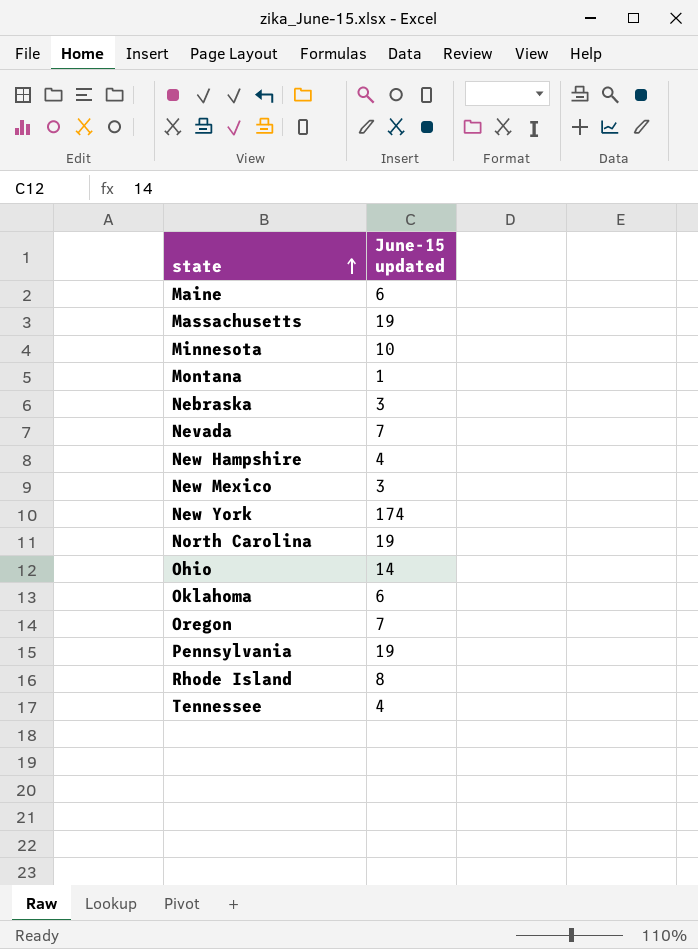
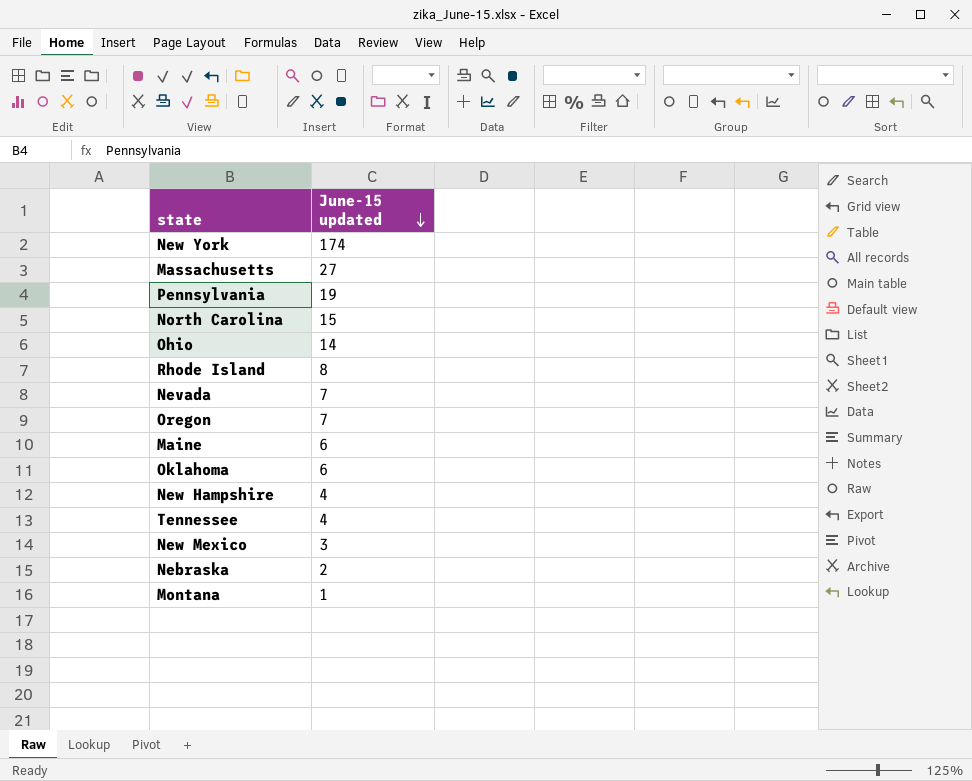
row order: state ascending -> June-15 updated descending
row Minnesota: 10 -> none
Massachusetts | June-15 updated: 19 -> 27
North Carolina | June-15 updated: 19 -> 15
Nebraska | June-15 updated: 3 -> 2

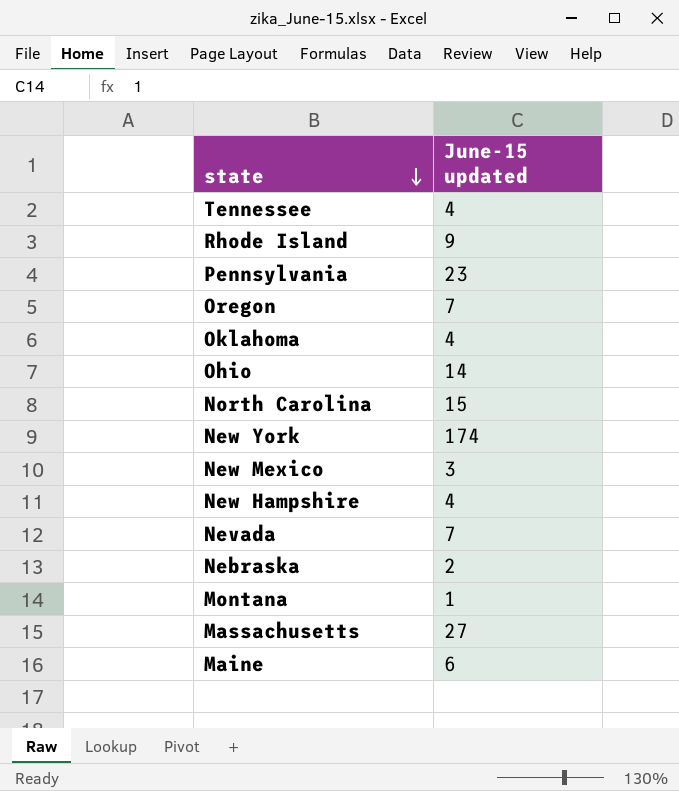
row order: June-15 updated descending -> state descending
Rhode Island | June-15 updated: 8 -> 9
Pennsylvania | June-15 updated: 19 -> 23
Oklahoma | June-15 updated: 6 -> 4

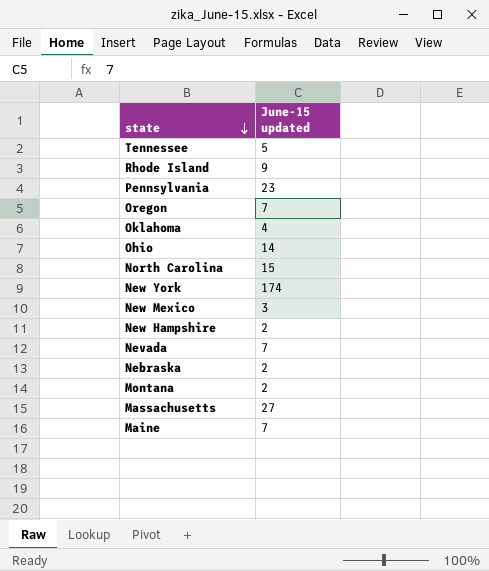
Tennessee | June-15 updated: 4 -> 5
New Hampshire | June-15 updated: 4 -> 2
Montana | June-15 updated: 1 -> 2
Maine | June-15 updated: 6 -> 7

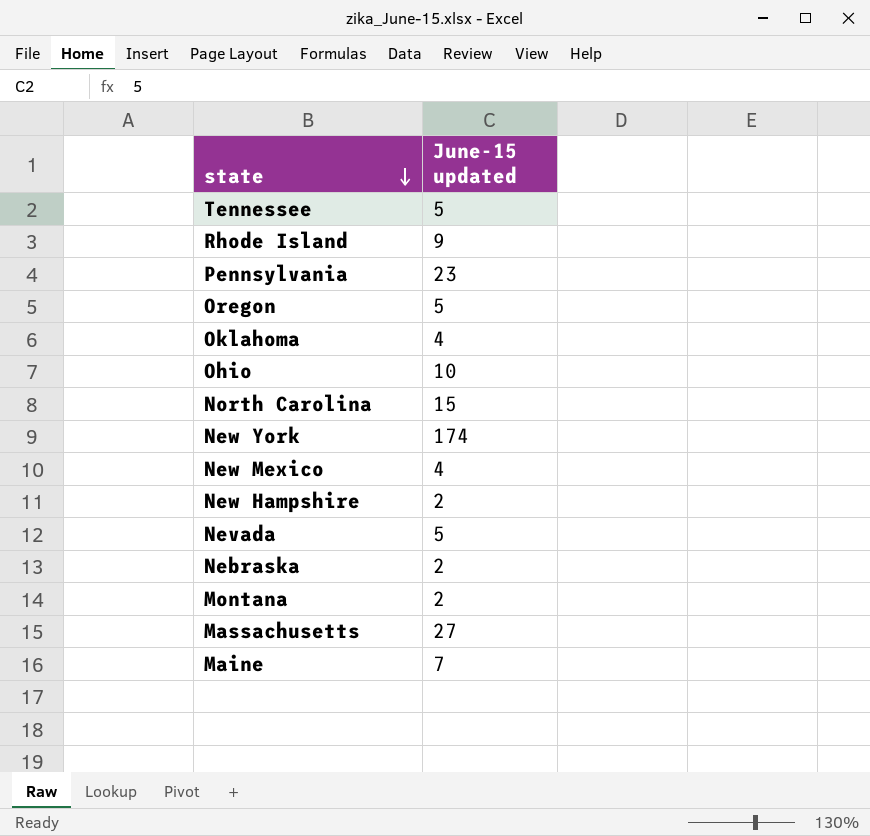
Oregon | June-15 updated: 7 -> 5
Ohio | June-15 updated: 14 -> 10
New Mexico | June-15 updated: 3 -> 4
Nevada | June-15 updated: 7 -> 5

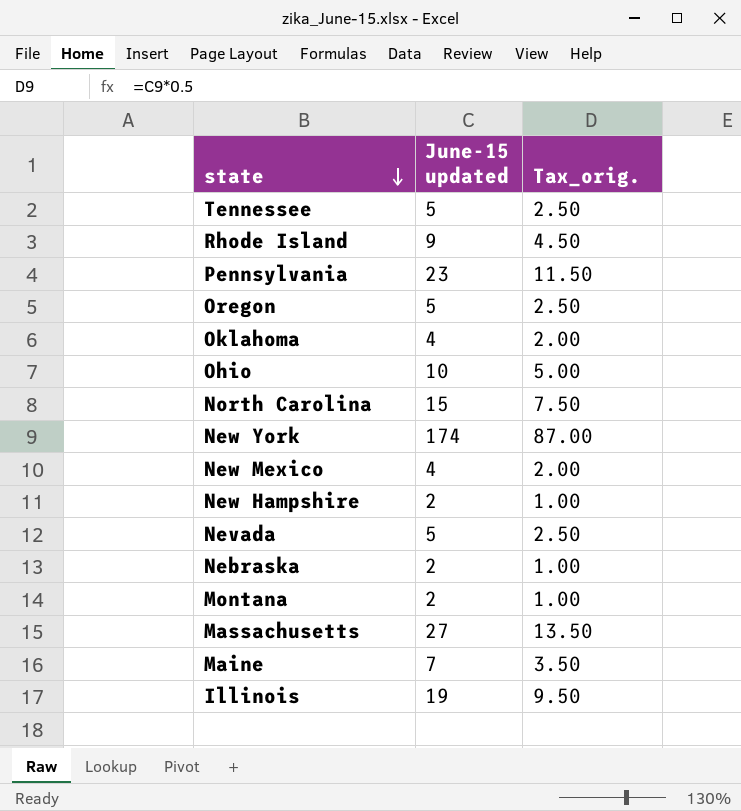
column Tax_orig. | formula: none -> [June-15 updated] * 0.5
row Illinois: none -> 19 | 9.50

